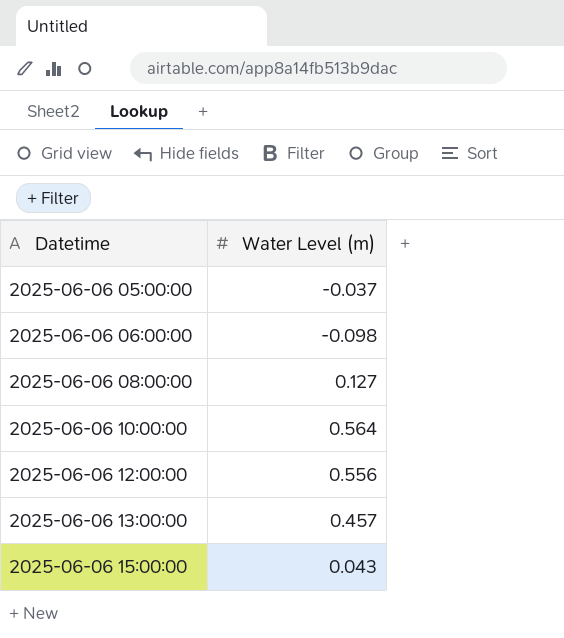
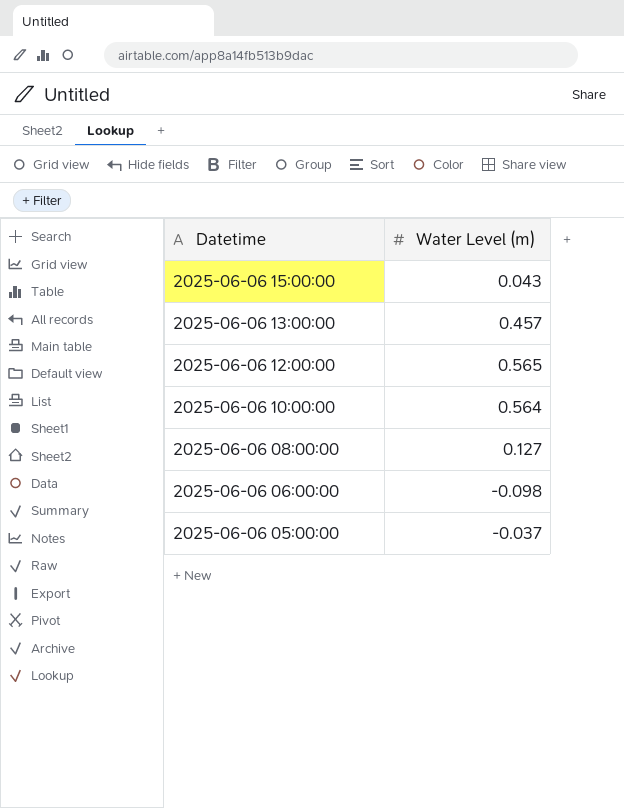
row order: Datetime ascending -> Datetime descending
2025-06-06 12:00:00 | Water Level (m): 0.556 -> 0.565

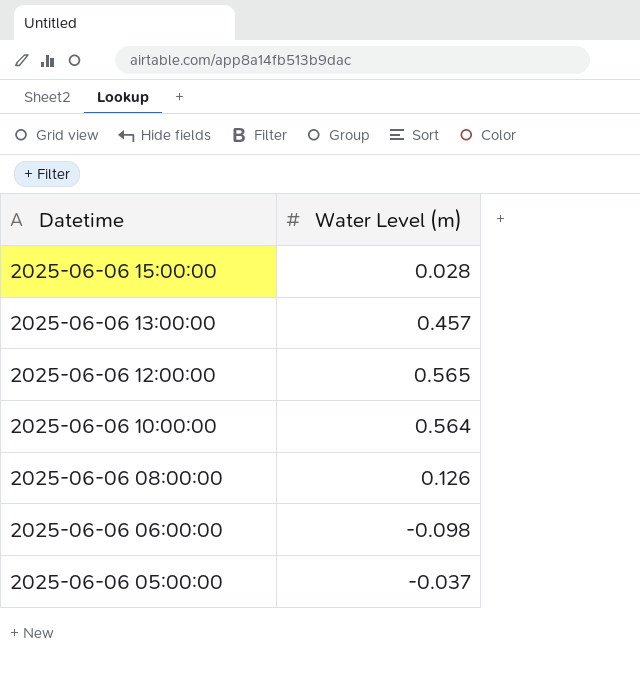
2025-06-06 15:00:00 | Water Level (m): 0.043 -> 0.028
2025-06-06 08:00:00 | Water Level (m): 0.127 -> 0.126

